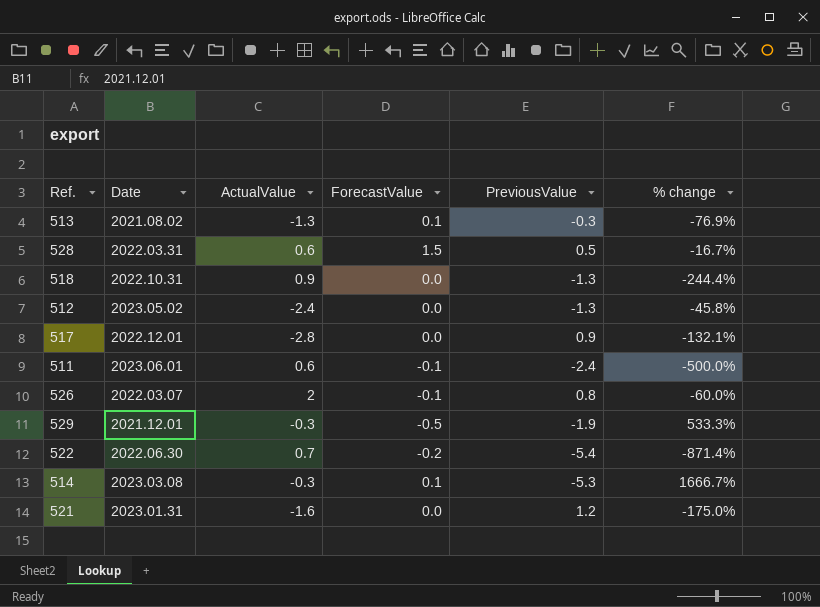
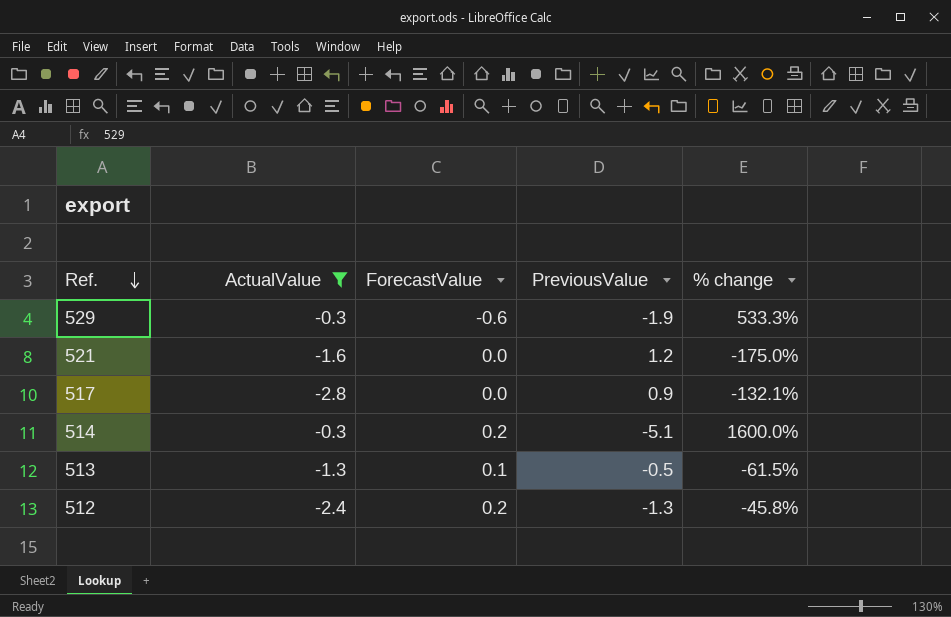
filter: none -> ActualValue <= -0.3
row order: none -> Ref. descending
column Date | position: 2 -> none
529 | ForecastValue: -0.5 -> -0.6
514 | ForecastValue: 0.1 -> 0.2
514 | PreviousValue: -5.3 -> -5.1
514 | % change: 1666.7% -> 1600.0%
513 | PreviousValue: -0.3 -> -0.5
513 | % change: -76.9% -> -61.5%
512 | ForecastValue: 0.0 -> 0.2

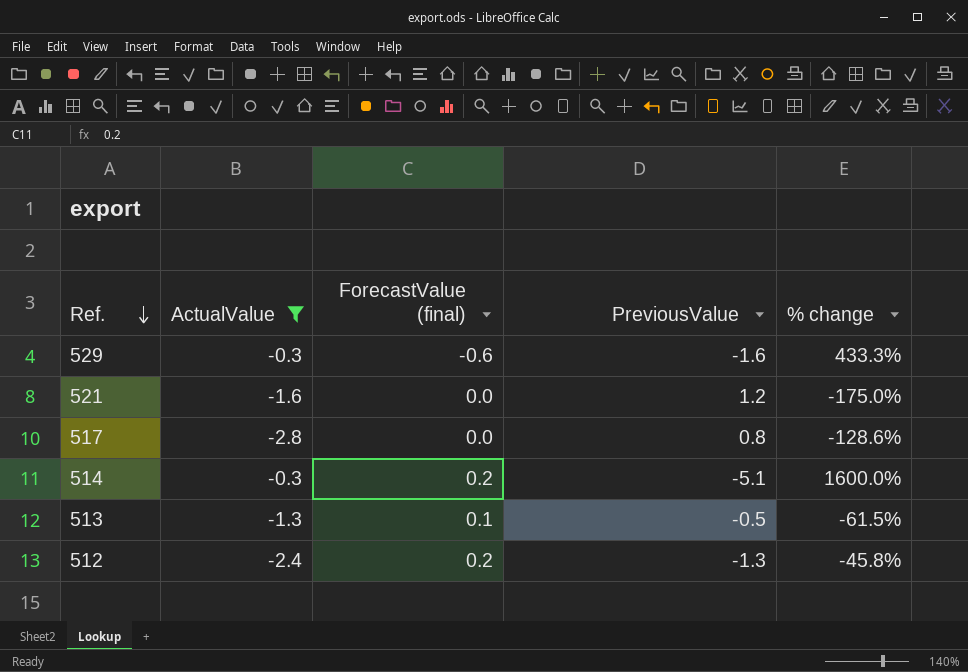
column name: ForecastValue -> ForecastValue (final)
529 | PreviousValue: -1.9 -> -1.6
529 | % change: 533.3% -> 433.3%
517 | PreviousValue: 0.9 -> 0.8
517 | % change: -132.1% -> -128.6%

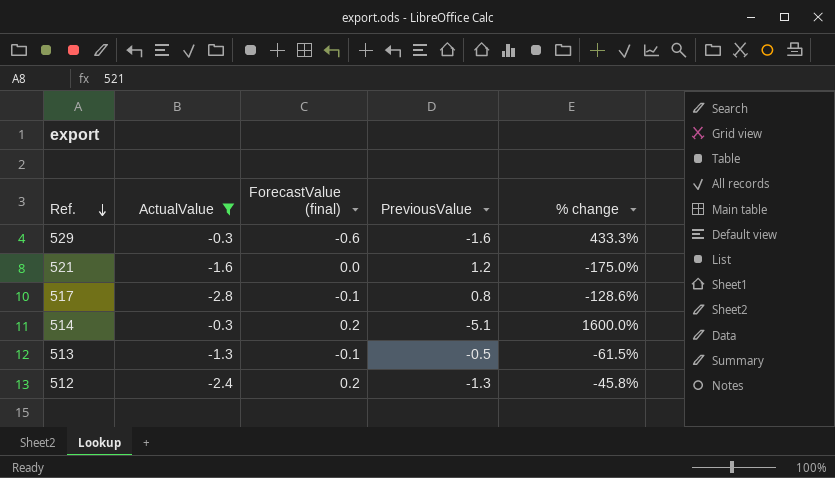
517 | ForecastValue (final): 0.0 -> -0.1
513 | ForecastValue (final): 0.1 -> -0.1

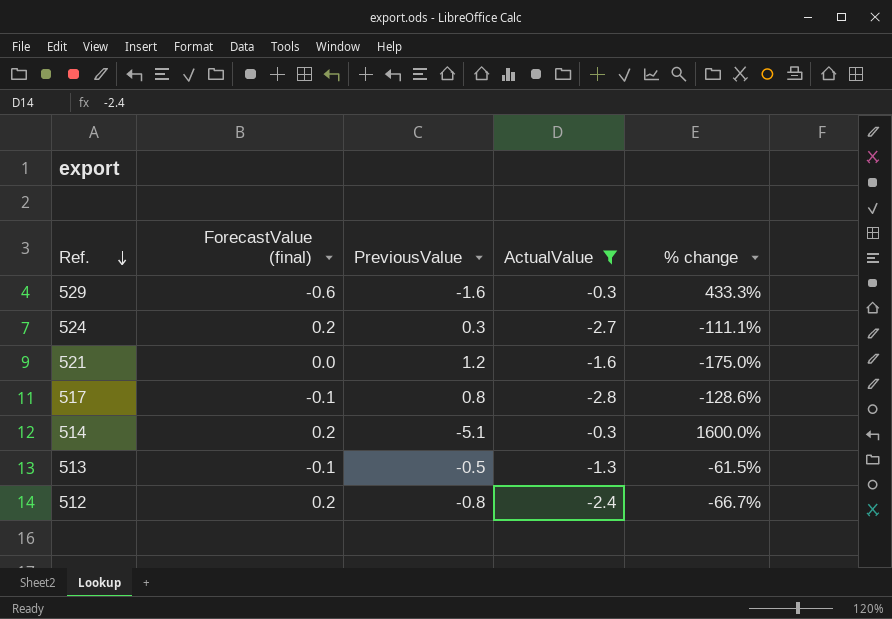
column ActualValue | position: 2 -> 4
row 524: none -> 0.2 | 0.3 | -2.7 | -111.1%
512 | PreviousValue: -1.3 -> -0.8
512 | % change: -45.8% -> -66.7%

